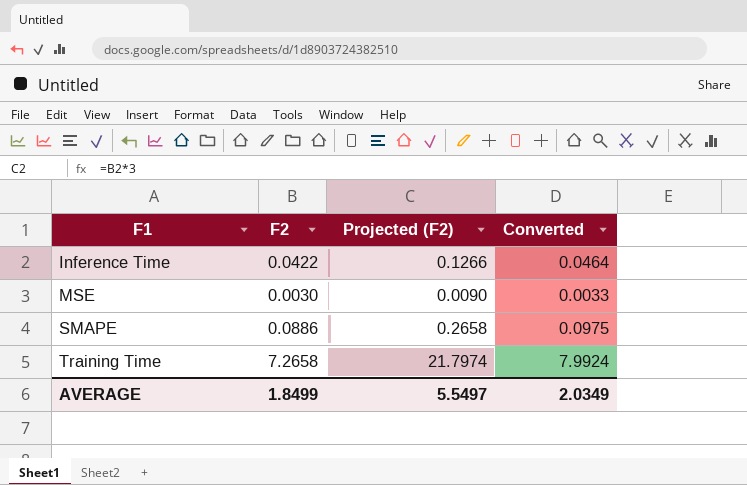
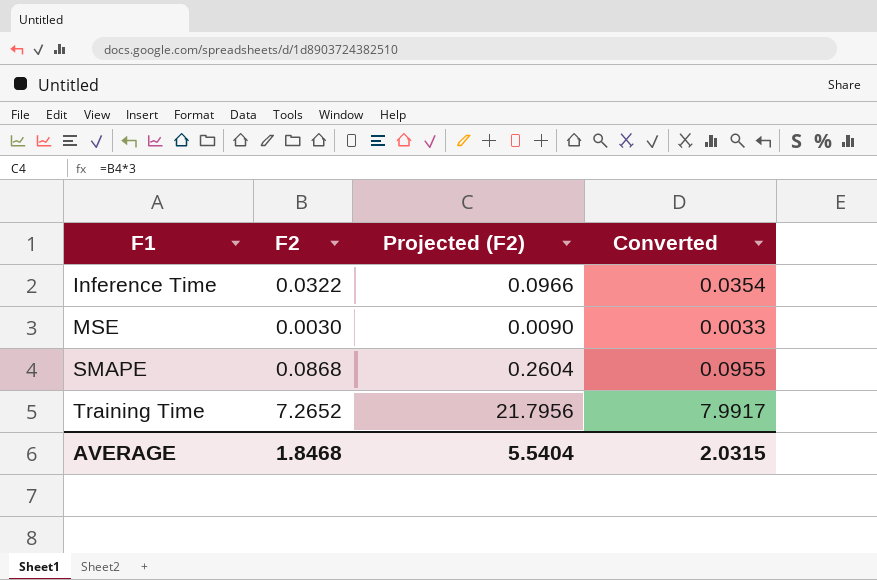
Inference Time | F2: 0.0422 -> 0.0322
Inference Time | Projected (F2): 0.1266 -> 0.0966
Inference Time | Converted: 0.0464 -> 0.0354
SMAPE | F2: 0.0886 -> 0.0868
SMAPE | Projected (F2): 0.2658 -> 0.2604
SMAPE | Converted: 0.0975 -> 0.0955
Training Time | F2: 7.2658 -> 7.2652
Training Time | Projected (F2): 21.7974 -> 21.7956
Training Time | Converted: 7.9924 -> 7.9917
AVERAGE | F2: 1.8499 -> 1.8468
AVERAGE | Projected (F2): 5.5497 -> 5.5404
AVERAGE | Converted: 2.0349 -> 2.0315

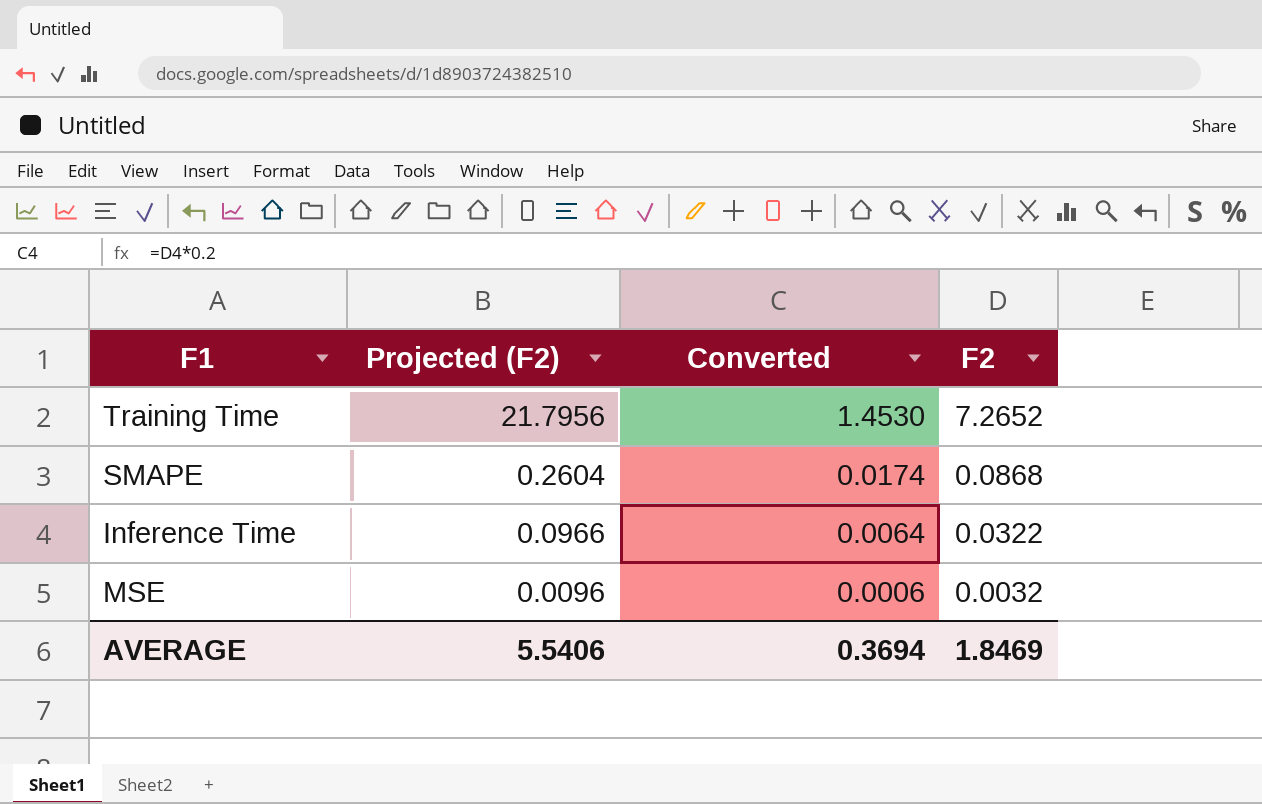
row order: F1 ascending -> Projected (F2) descending
column Converted | formula: [F2] * 1.1 -> [F2] * 0.2
column F2 | position: 2 -> 4
MSE | Projected (F2): 0.0090 -> 0.0096
MSE | F2: 0.0030 -> 0.0032
AVERAGE | Projected (F2): 5.5404 -> 5.5406
AVERAGE | Converted: 2.0315 -> 0.3694
AVERAGE | F2: 1.8468 -> 1.8469

